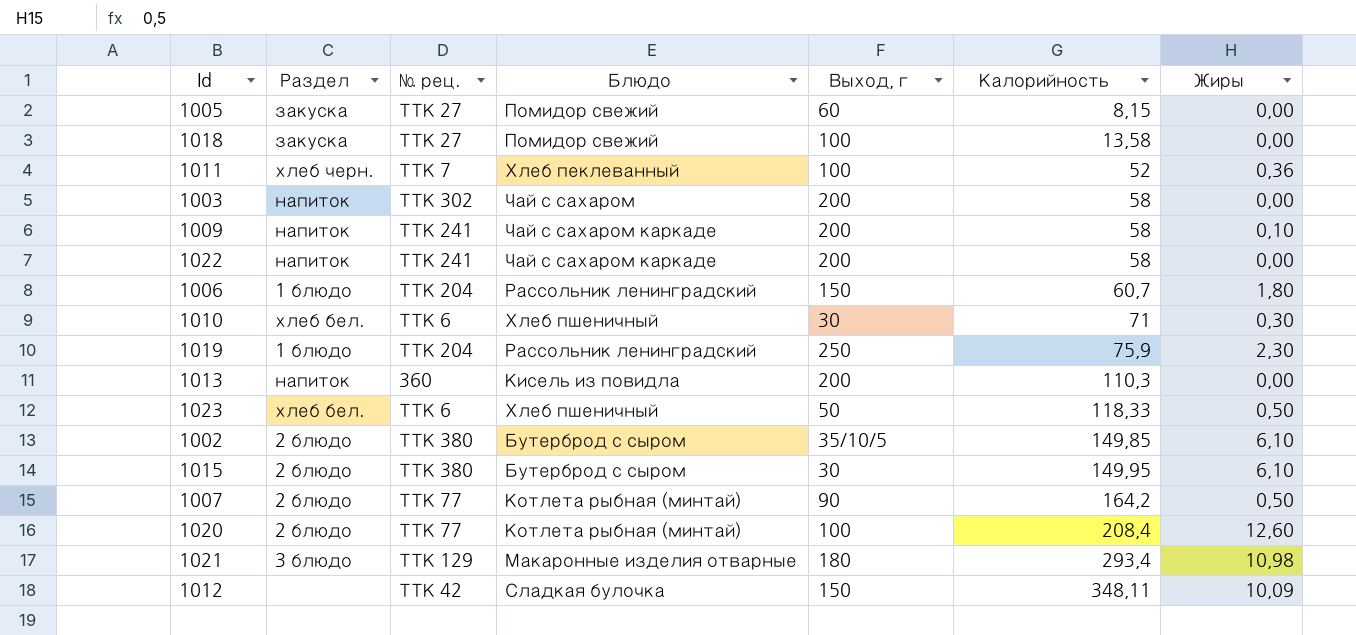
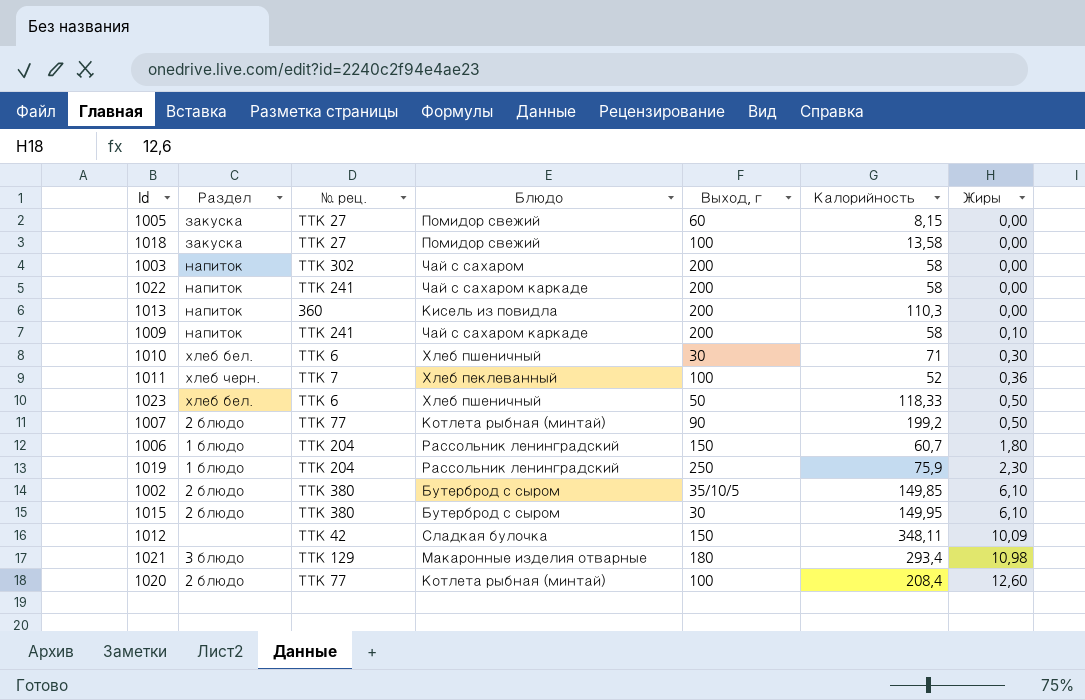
row order: Калорийность ascending -> Жиры ascending
1007 | Калорийность: 164,2 -> 199,2

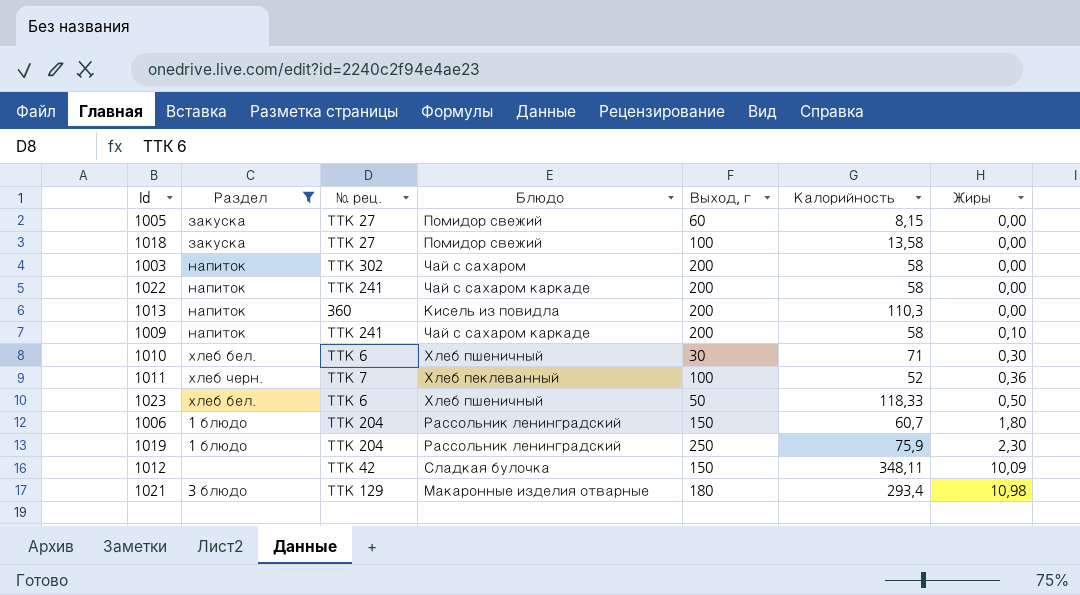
filter: none -> Раздел != 2 блюдо

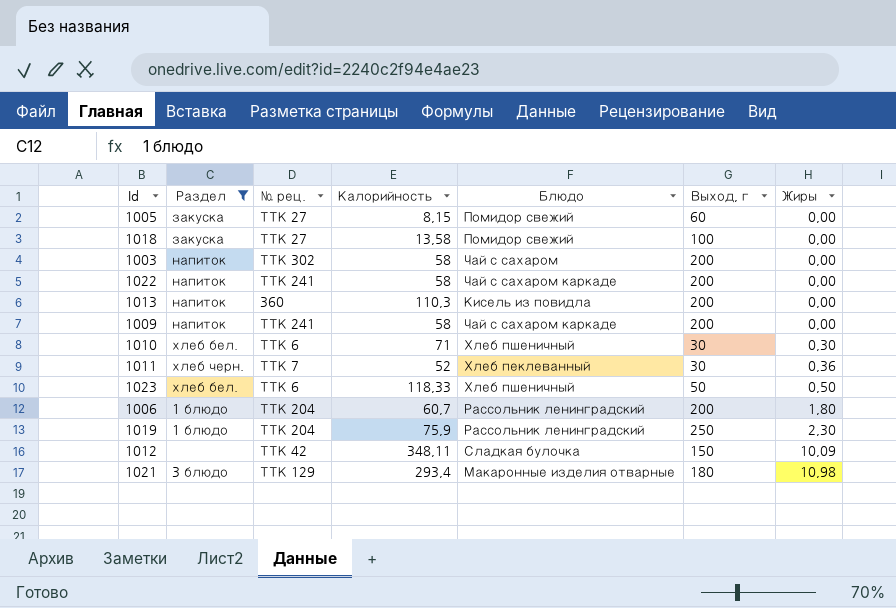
column Калорийность | position: 6 -> 4
1009 | Жиры: 0,10 -> 0,00
1011 | Выход, г: 100 -> 30
1006 | Выход, г: 150 -> 200

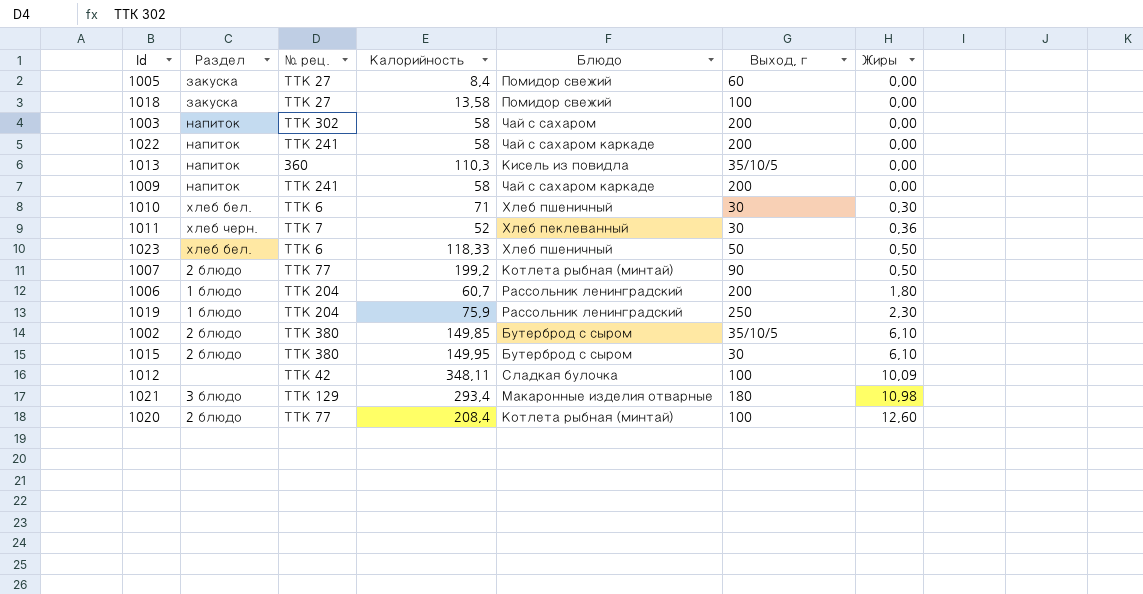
filter: Раздел != 2 блюдо -> none
1005 | Калорийность: 8,15 -> 8,4
1013 | Выход, г: 200 -> 35/10/5
1012 | Выход, г: 150 -> 100

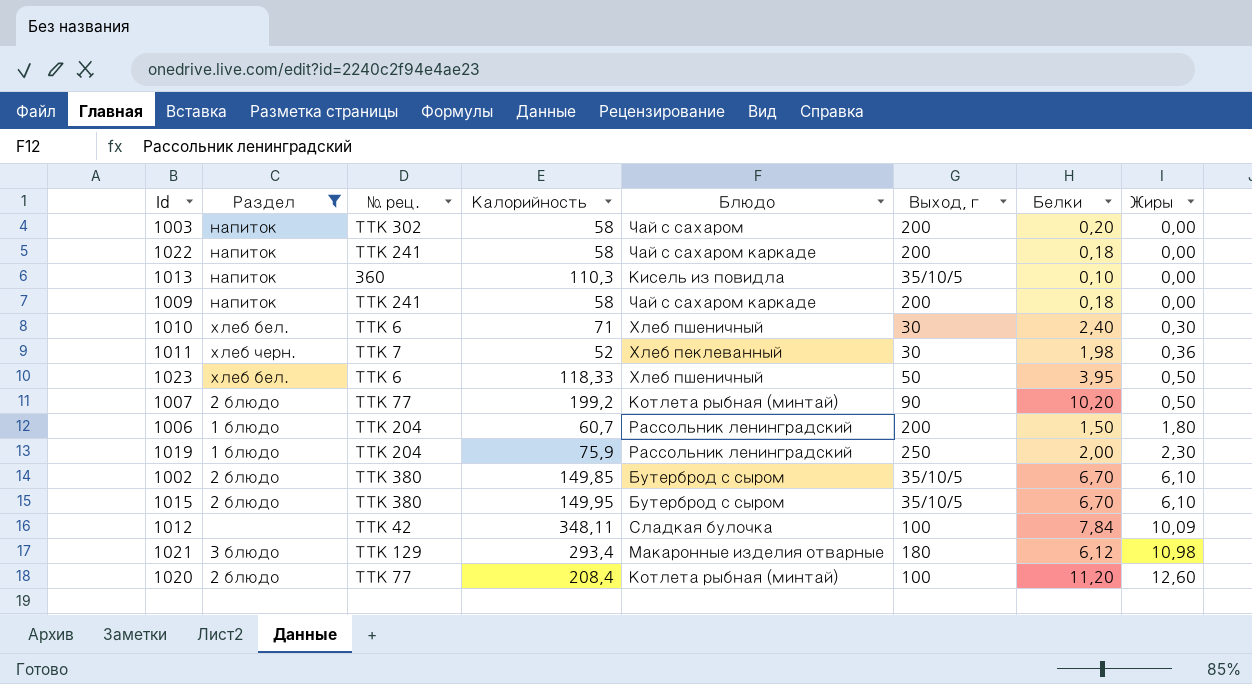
filter: none -> Раздел != закуска
column Белки | position: none -> 7
1015 | Выход, г: 30 -> 35/10/5

